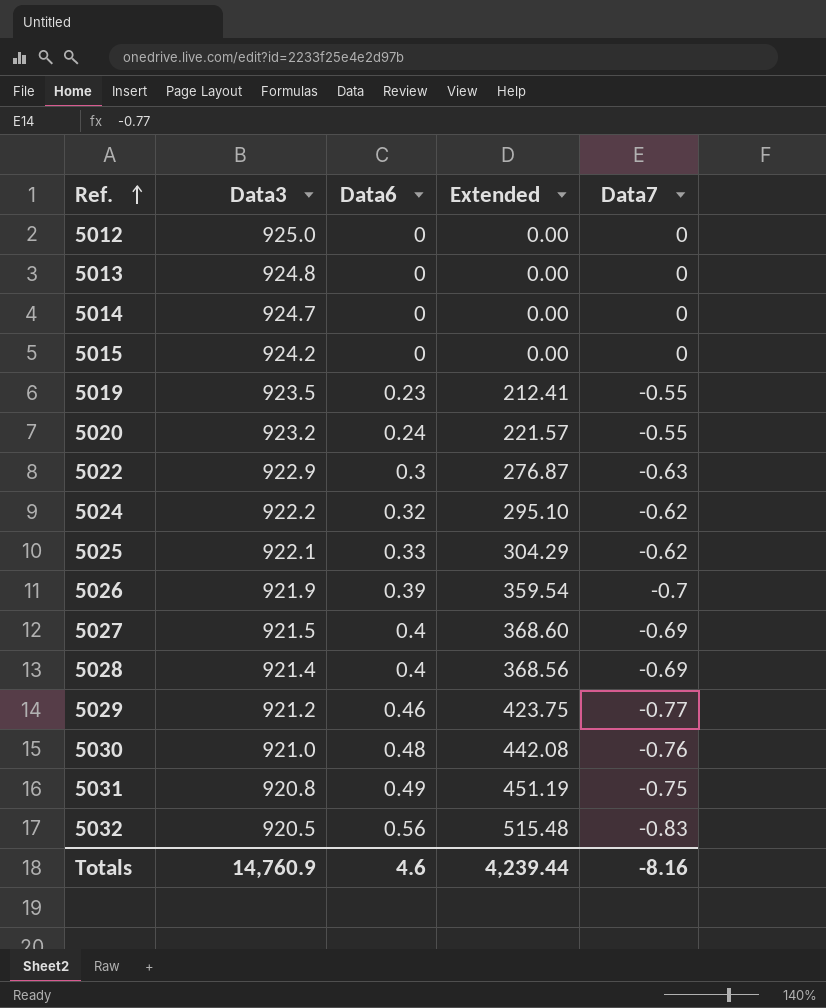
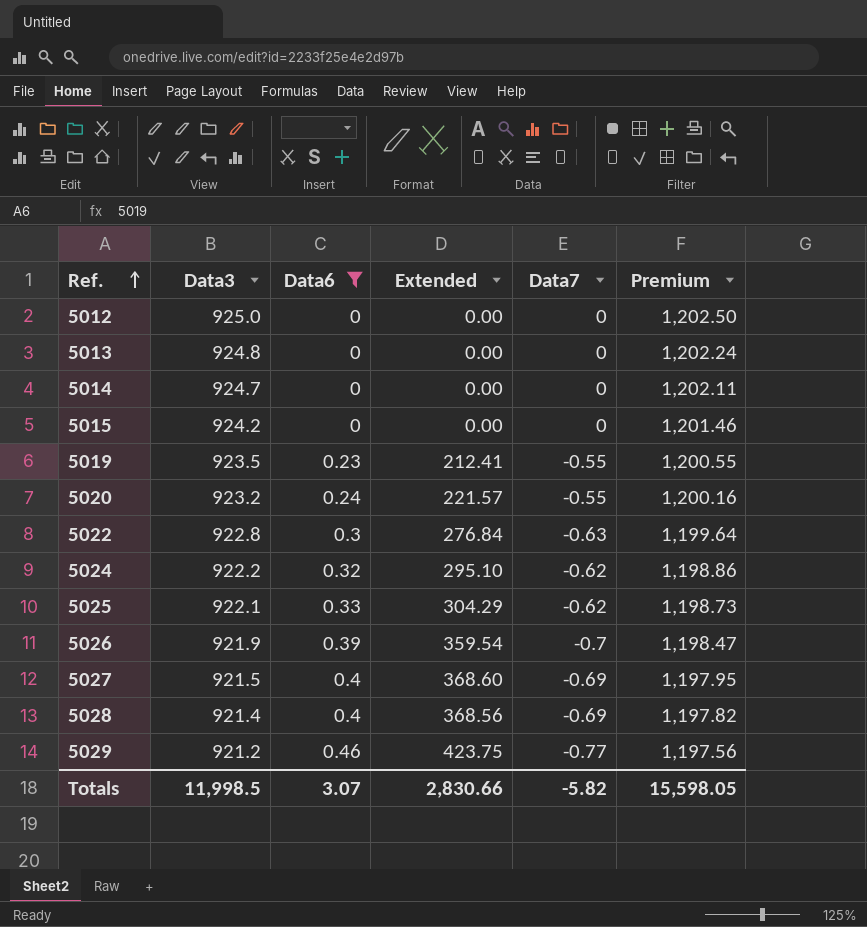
filter: none -> Data6 <= 0.46
column Premium | formula: none -> [Data3] * 1.3
5022 | Data3: 922.9 -> 922.8
5022 | Extended: 276.87 -> 276.84
Totals | Data3: 14,760.9 -> 11,998.5
Totals | Data6: 4.6 -> 3.07
Totals | Extended: 4,239.44 -> 2,830.66
Totals | Data7: -8.16 -> -5.82

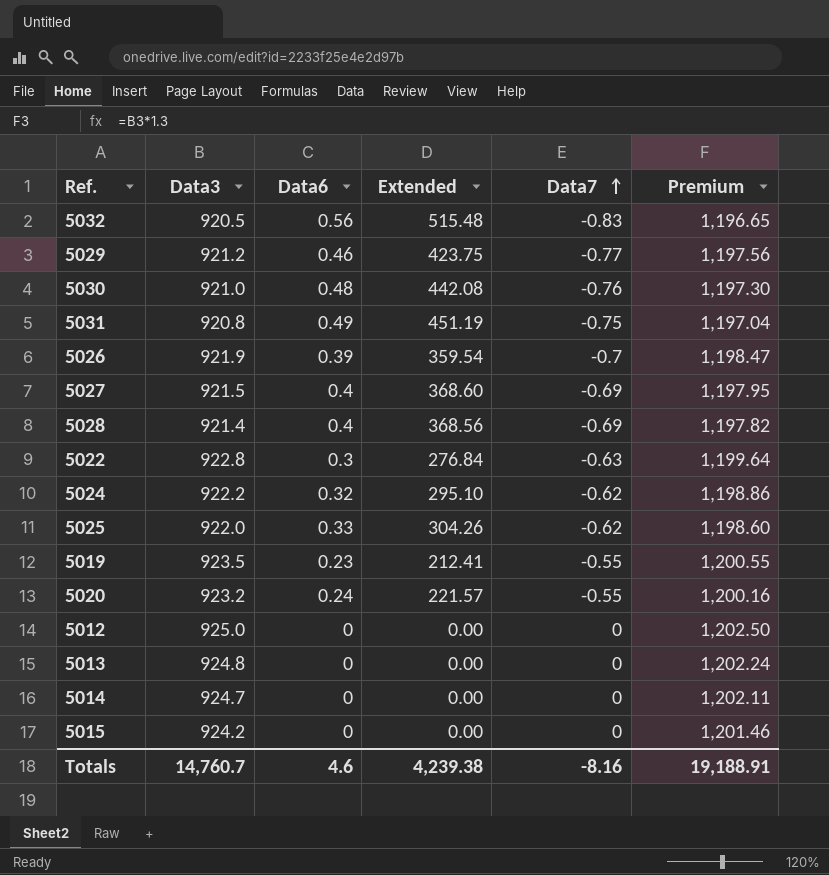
filter: Data6 <= 0.46 -> none
row order: Ref. ascending -> Data7 ascending
5025 | Data3: 922.1 -> 922.0
5025 | Extended: 304.29 -> 304.26
5025 | Premium: 1,198.73 -> 1,198.60
Totals | Data3: 11,998.5 -> 14,760.7
Totals | Data6: 3.07 -> 4.6
Totals | Extended: 2,830.66 -> 4,239.38
Totals | Data7: -5.82 -> -8.16
Totals | Premium: 15,598.05 -> 19,188.91

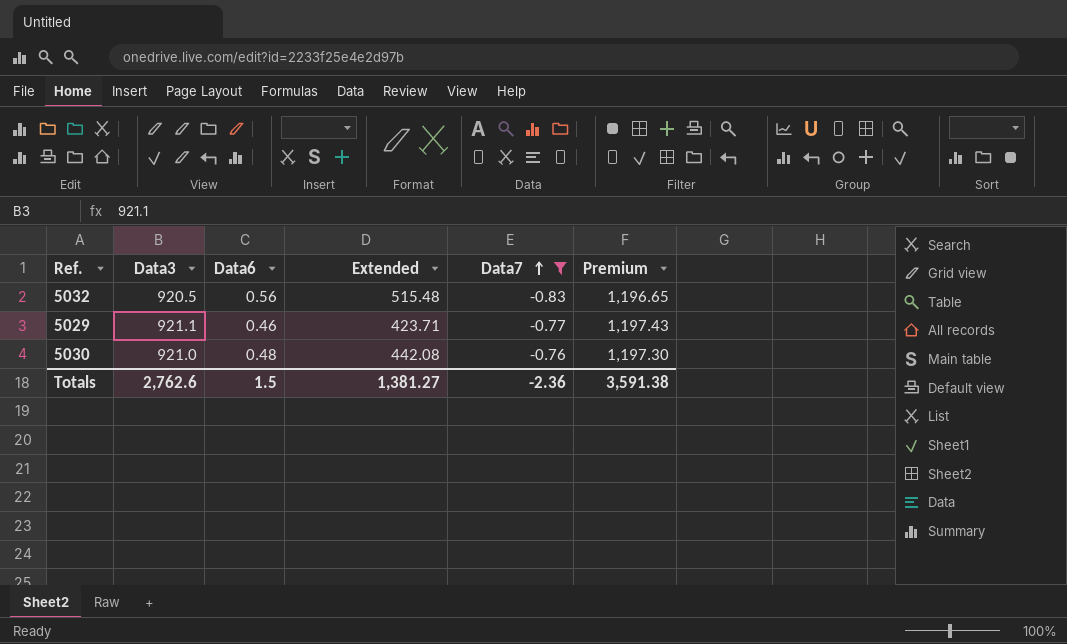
filter: none -> Data7 <= -0.76
5029 | Data3: 921.2 -> 921.1
5029 | Extended: 423.75 -> 423.71
5029 | Premium: 1,197.56 -> 1,197.43
Totals | Data3: 14,760.7 -> 2,762.6
Totals | Data6: 4.6 -> 1.5
Totals | Extended: 4,239.38 -> 1,381.27
Totals | Data7: -8.16 -> -2.36
Totals | Premium: 19,188.91 -> 3,591.38

